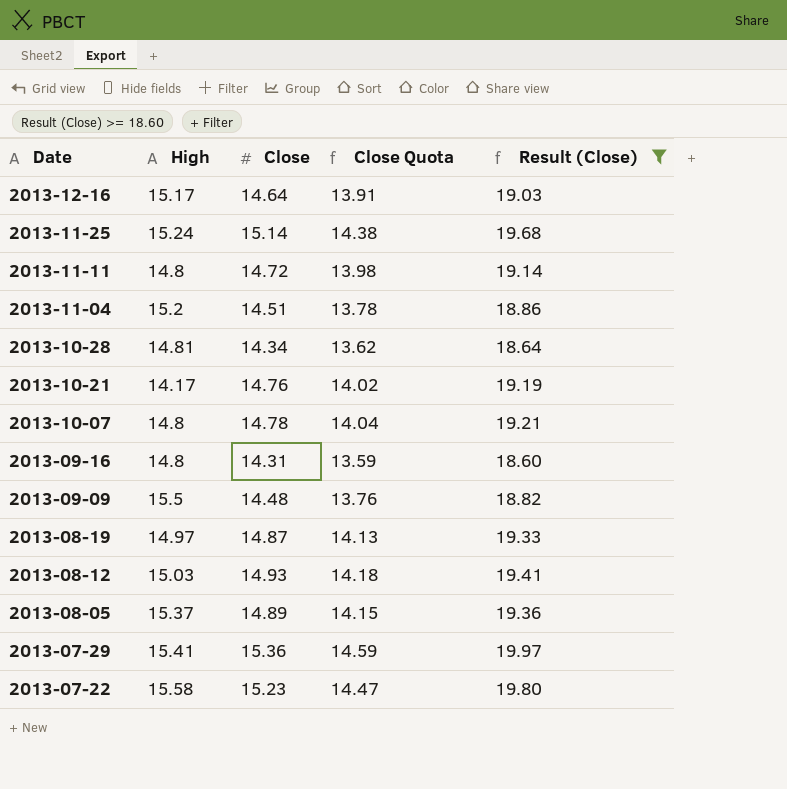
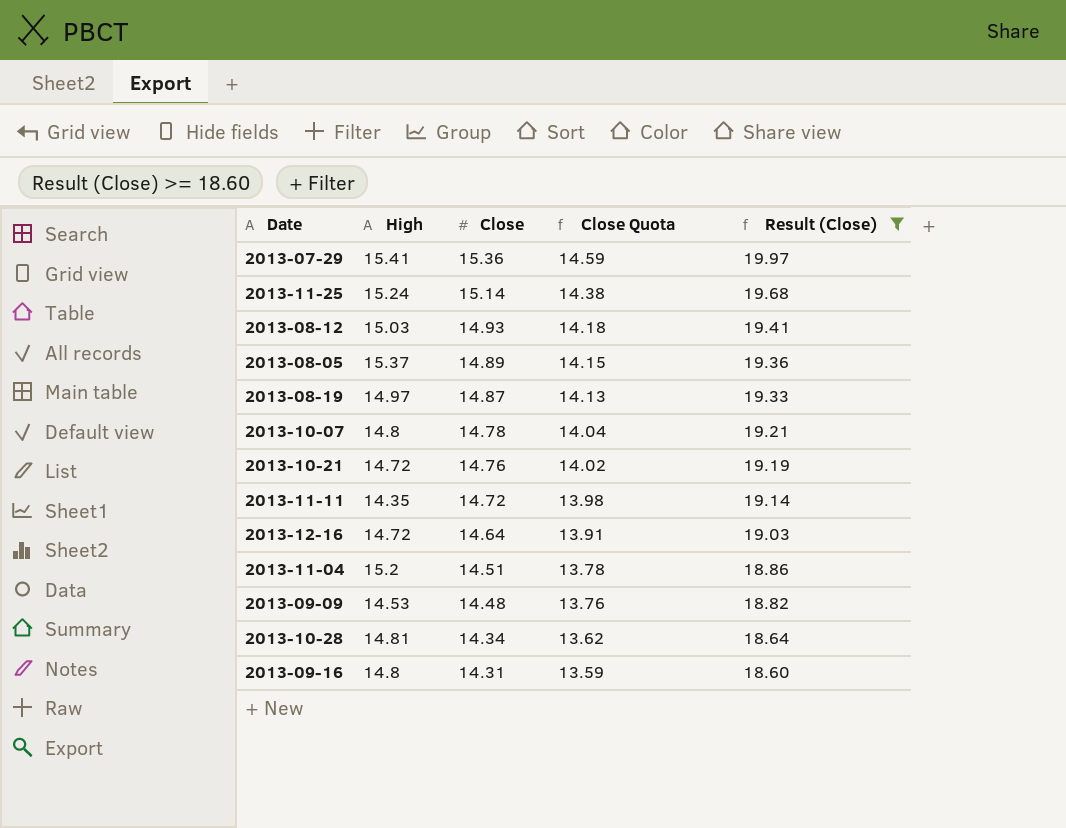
row order: Date descending -> Close descending
row 2013-07-22: 15.58 | 15.23 | 14.47 | 19.80 -> none
2013-10-21 | High: 14.17 -> 14.72
2013-11-11 | High: 14.8 -> 14.35
2013-12-16 | High: 15.17 -> 14.72
2013-09-09 | High: 15.5 -> 14.53

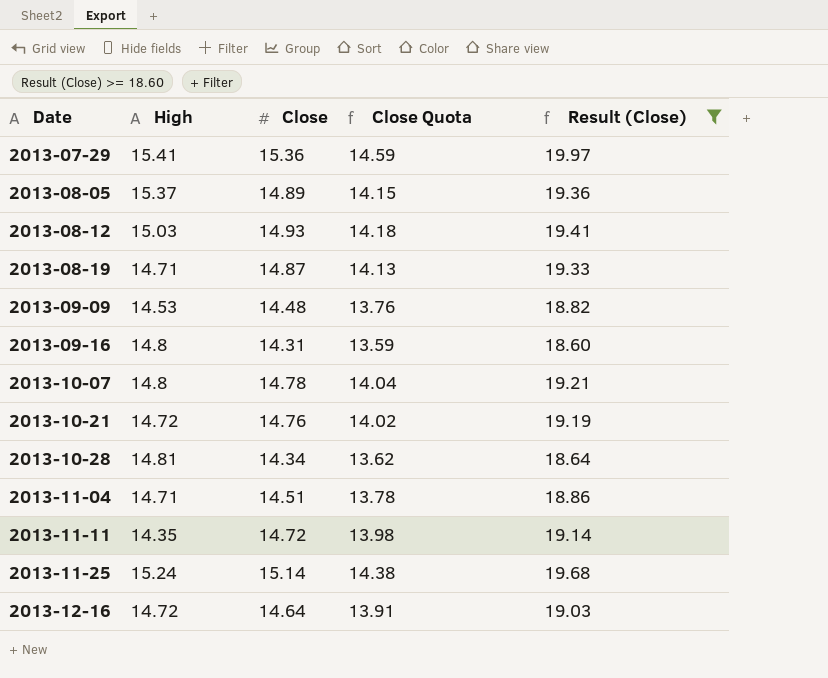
row order: Close descending -> Date ascending
2013-08-19 | High: 14.97 -> 14.71
2013-11-04 | High: 15.2 -> 14.71

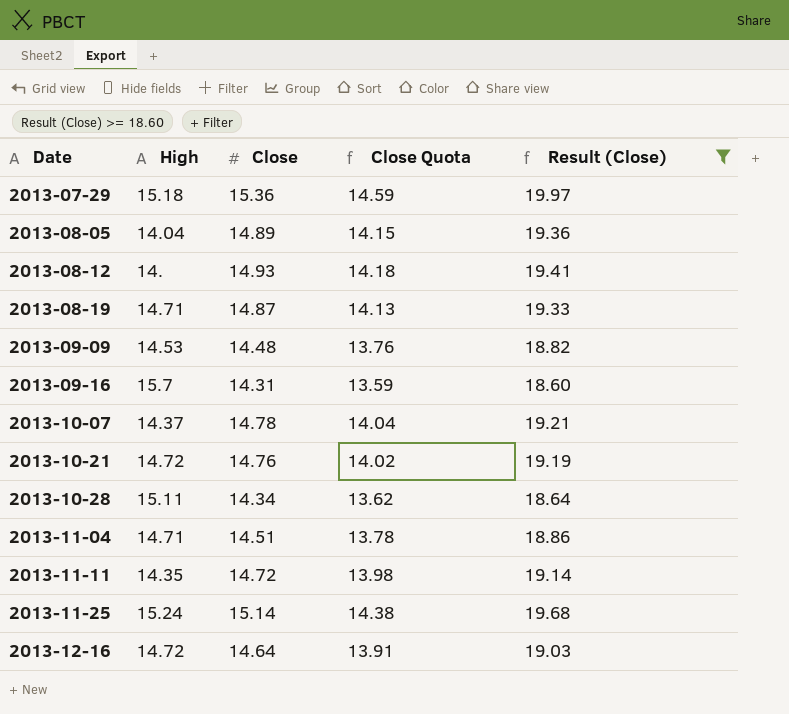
2013-07-29 | High: 15.41 -> 15.18
2013-08-05 | High: 15.37 -> 14.04
2013-08-12 | High: 15.03 -> 14.
2013-09-16 | High: 14.8 -> 15.7
2013-10-07 | High: 14.8 -> 14.37
2013-10-28 | High: 14.81 -> 15.11

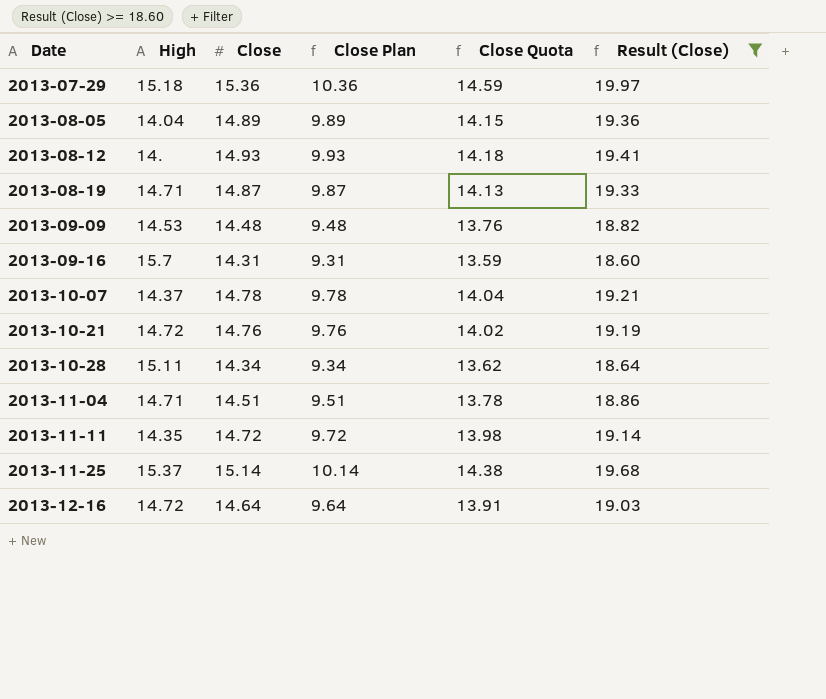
column Close Plan | formula: none -> [Close] - 5
2013-11-25 | High: 15.24 -> 15.37

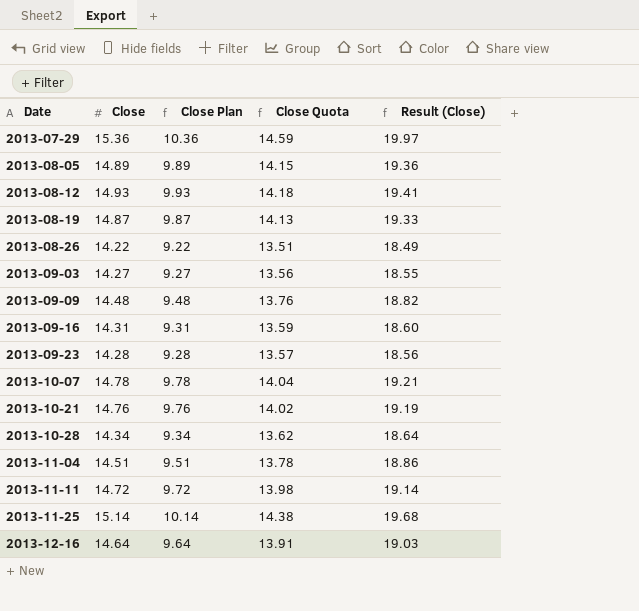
filter: Result (Close) >= 18.60 -> none
column High | position: 2 -> none

